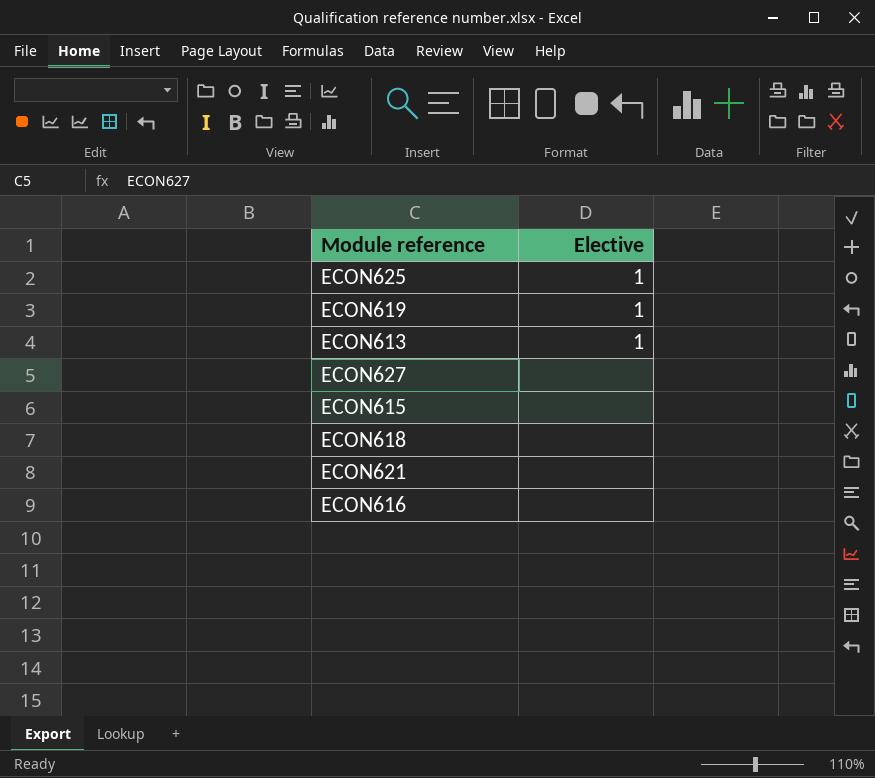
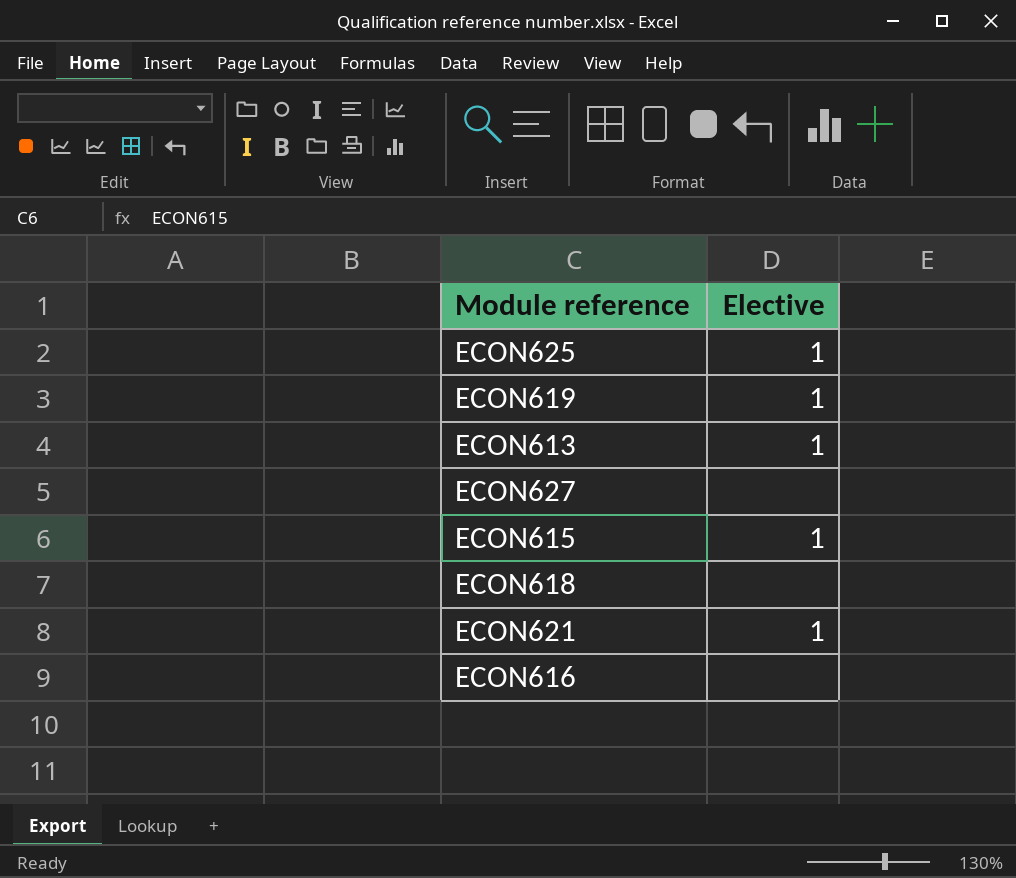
ECON615 | Elective: none -> 1
ECON621 | Elective: none -> 1

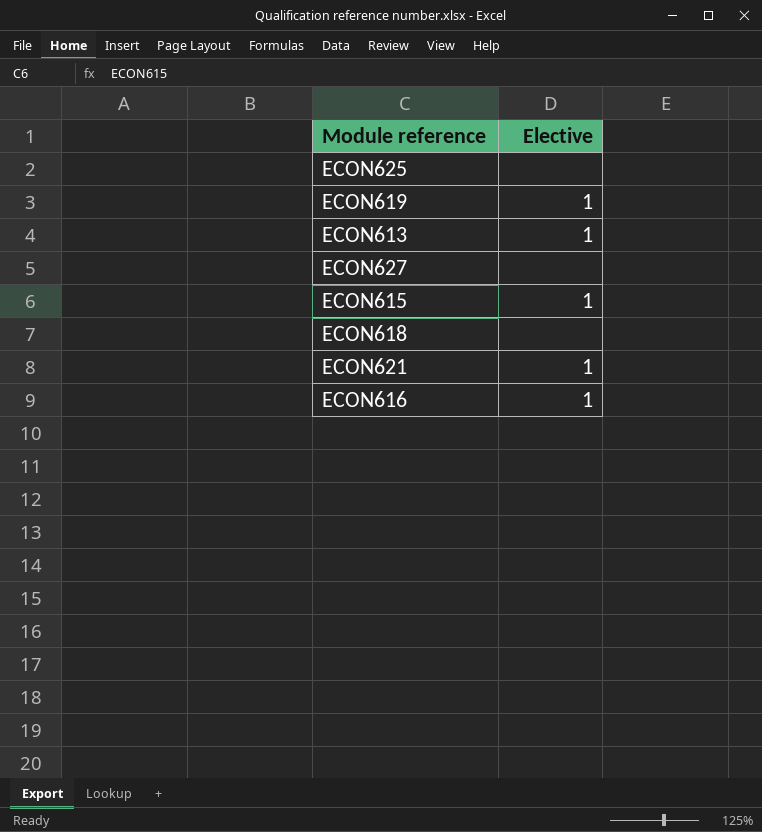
ECON625 | Elective: 1 -> none
ECON616 | Elective: none -> 1

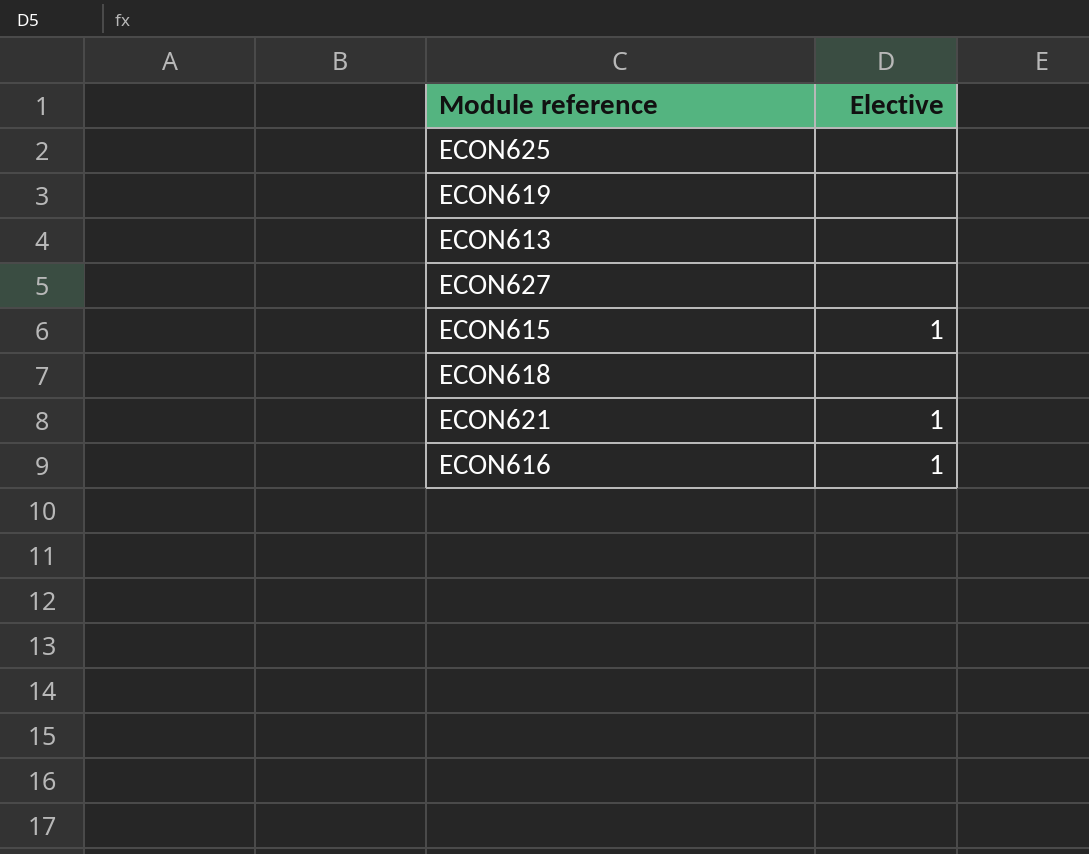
ECON619 | Elective: 1 -> none
ECON613 | Elective: 1 -> none

